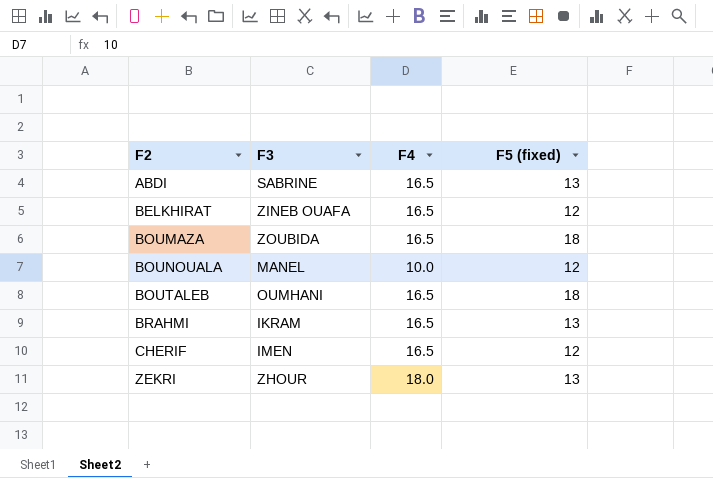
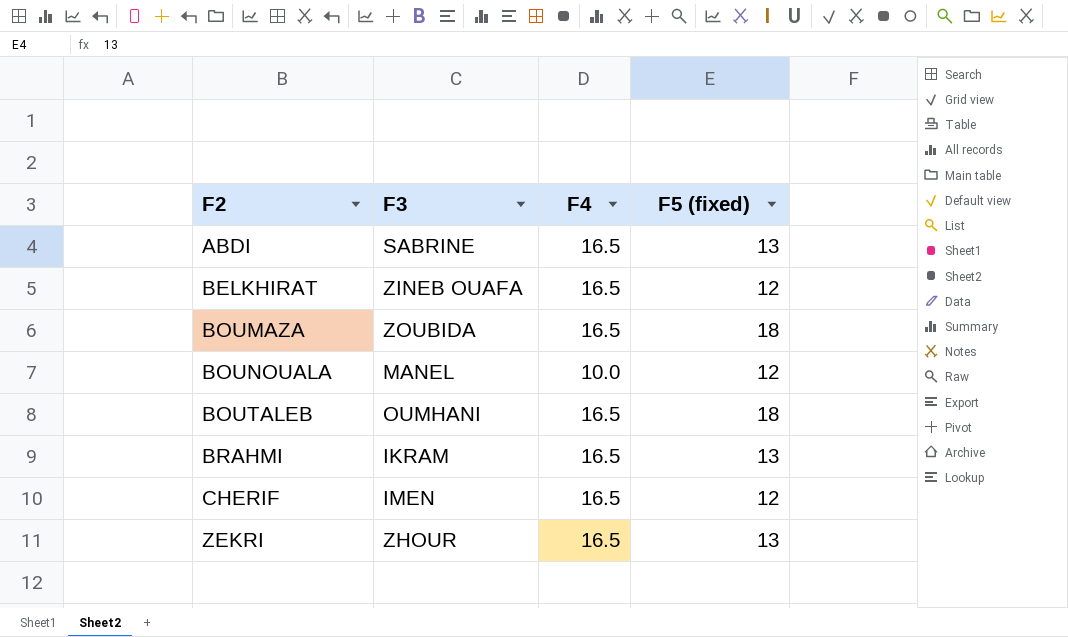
ZEKRI | F4: 18.0 -> 16.5

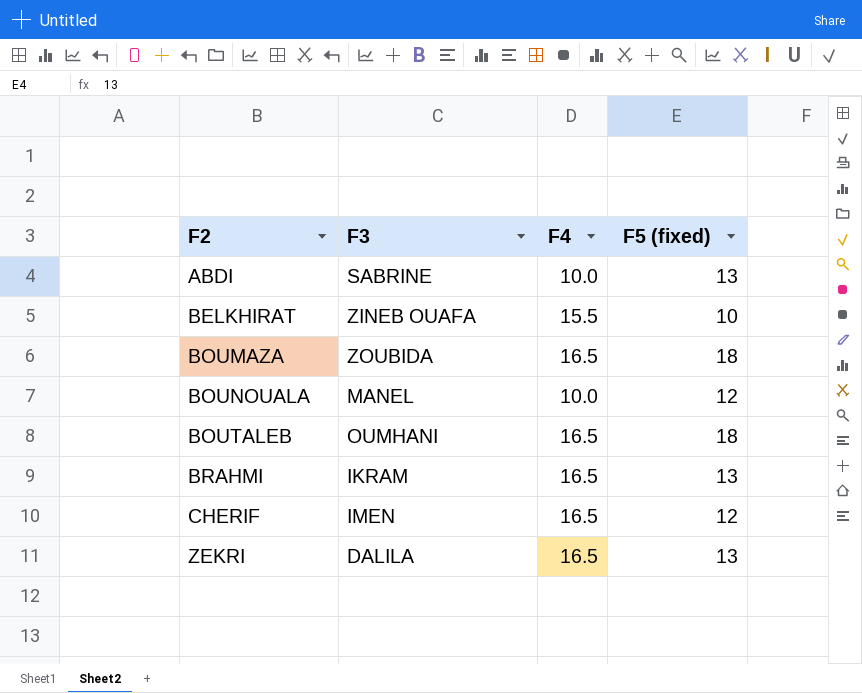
ABDI | F4: 16.5 -> 10.0
BELKHIRAT | F4: 16.5 -> 15.5
BELKHIRAT | F5 (fixed): 12 -> 10
ZEKRI | F3: ZHOUR -> DALILA

